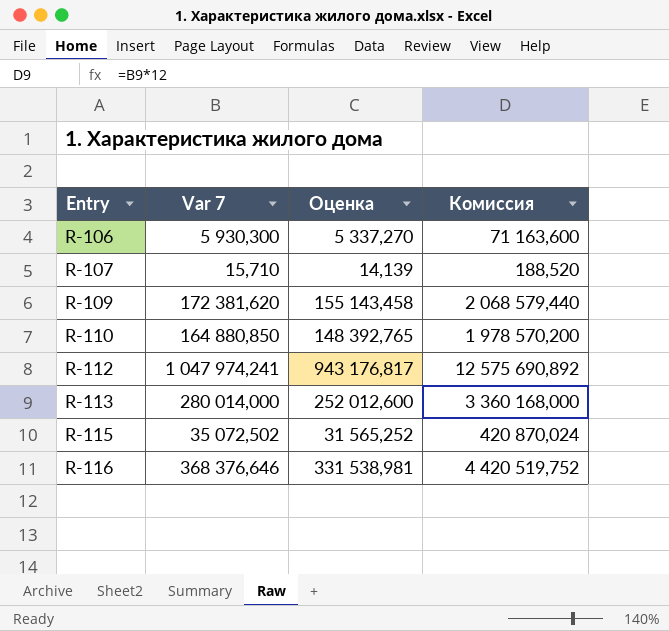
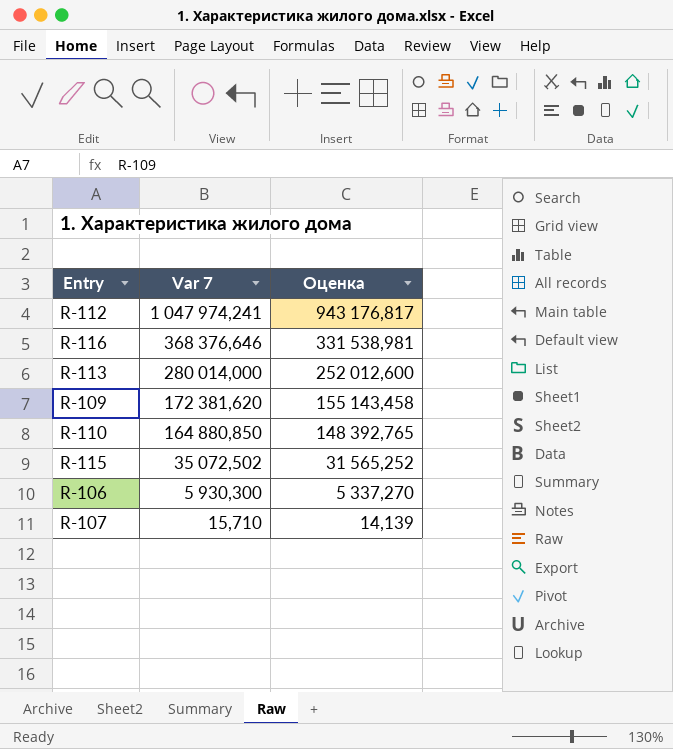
row order: Entry ascending -> Var 7 descending
column Комиссия | formula: [Var 7] * 12 -> none

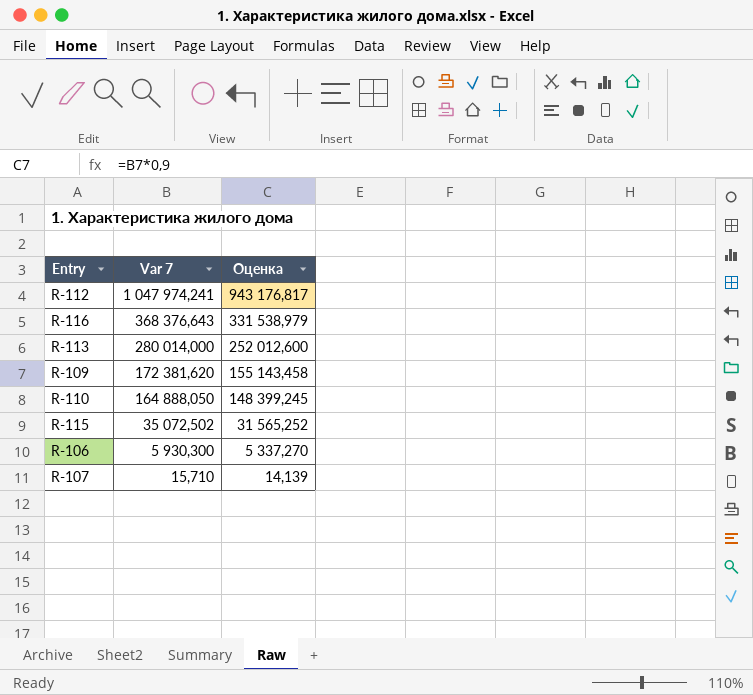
R-116 | Var 7: 368 376,646 -> 368 376,643
R-116 | Оценка: 331 538,981 -> 331 538,979
R-110 | Var 7: 164 880,850 -> 164 888,050
R-110 | Оценка: 148 392,765 -> 148 399,245

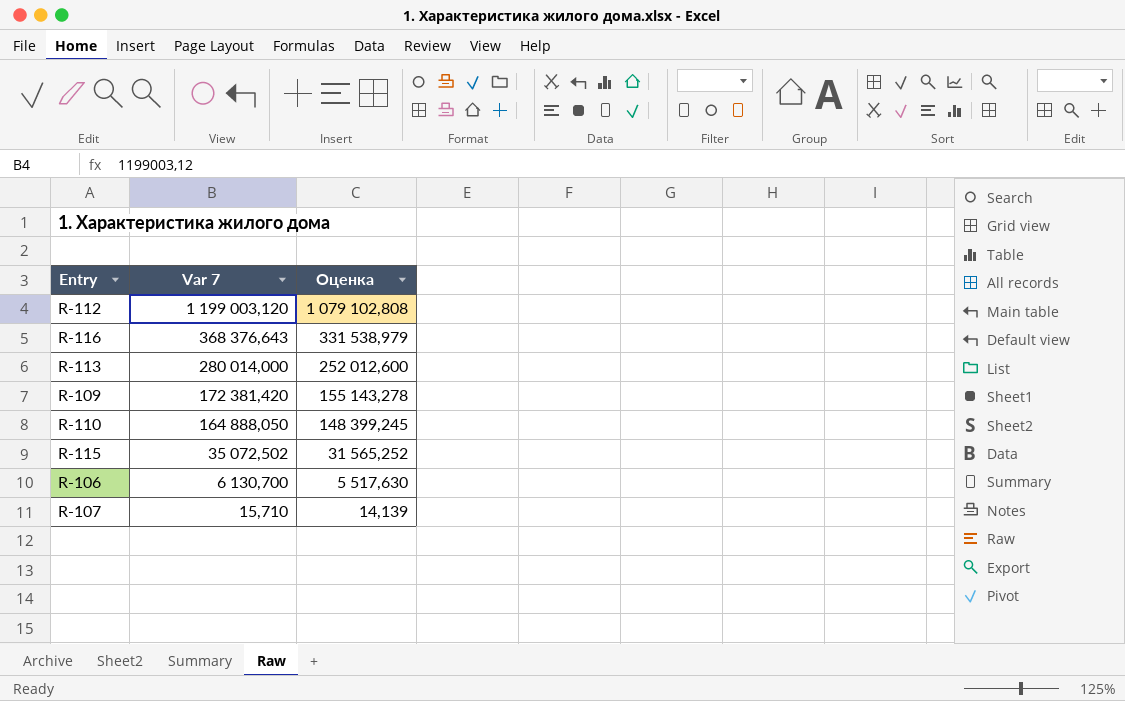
R-112 | Var 7: 1 047 974,241 -> 1 199 003,120
R-112 | Оценка: 943 176,817 -> 1 079 102,808
R-109 | Var 7: 172 381,620 -> 172 381,420
R-109 | Оценка: 155 143,458 -> 155 143,278
R-106 | Var 7: 5 930,300 -> 6 130,700
R-106 | Оценка: 5 337,270 -> 5 517,630

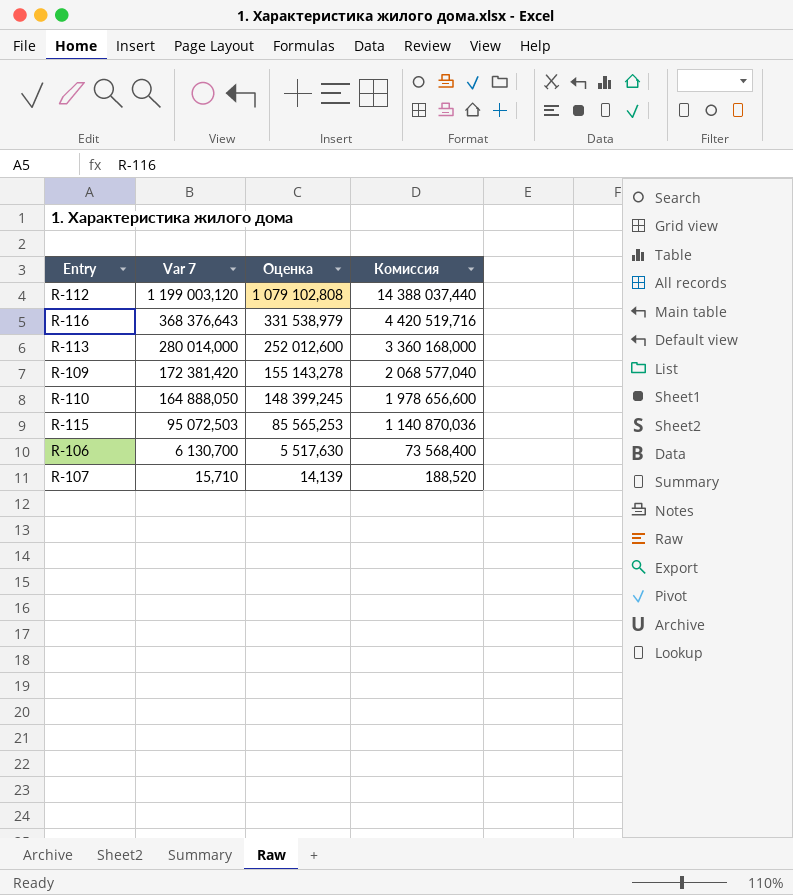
column Комиссия | formula: none -> [Var 7] * 12
R-115 | Var 7: 35 072,502 -> 95 072,503
R-115 | Оценка: 31 565,252 -> 85 565,253

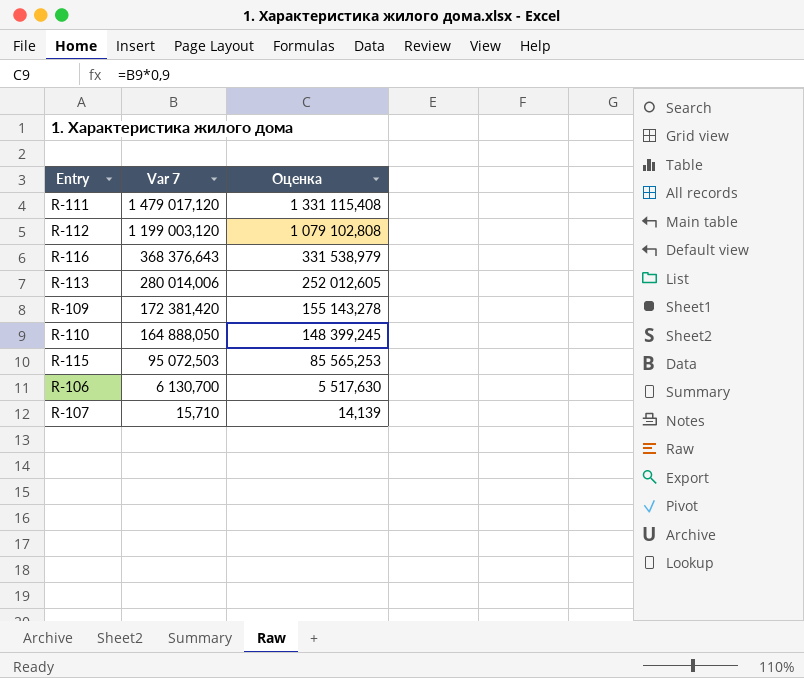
column Комиссия | formula: [Var 7] * 12 -> none
row R-111: none -> 1 479 017,120 | 1 331 115,408
R-113 | Var 7: 280 014,000 -> 280 014,006
R-113 | Оценка: 252 012,600 -> 252 012,605

